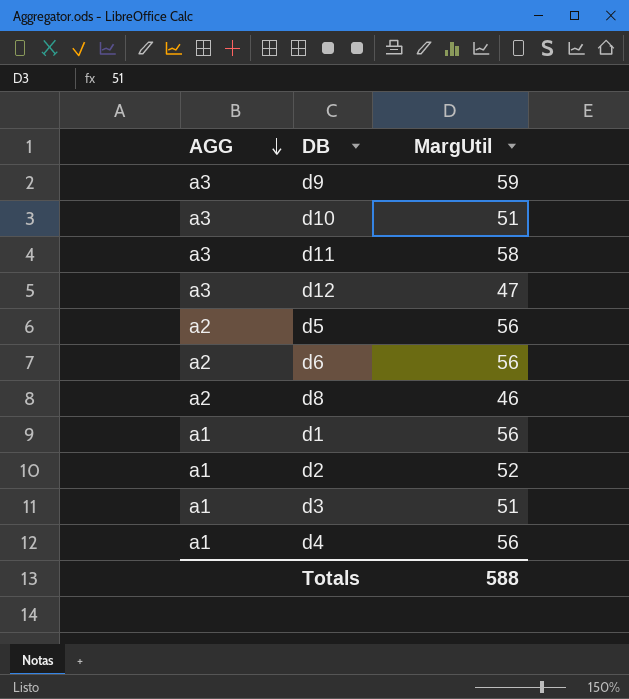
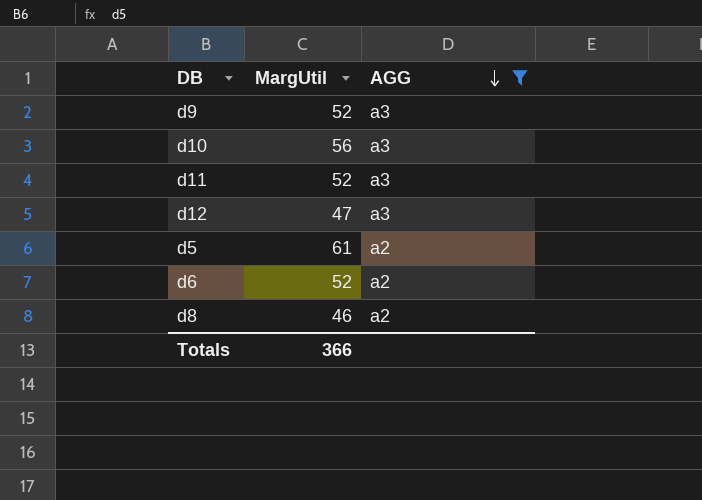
filter: none -> AGG != a1
column AGG | position: 1 -> 3
d9 | MargUtil: 59 -> 52
d10 | MargUtil: 51 -> 56
d11 | MargUtil: 58 -> 52
d5 | MargUtil: 56 -> 61
d6 | MargUtil: 56 -> 52
Totals | MargUtil: 588 -> 366

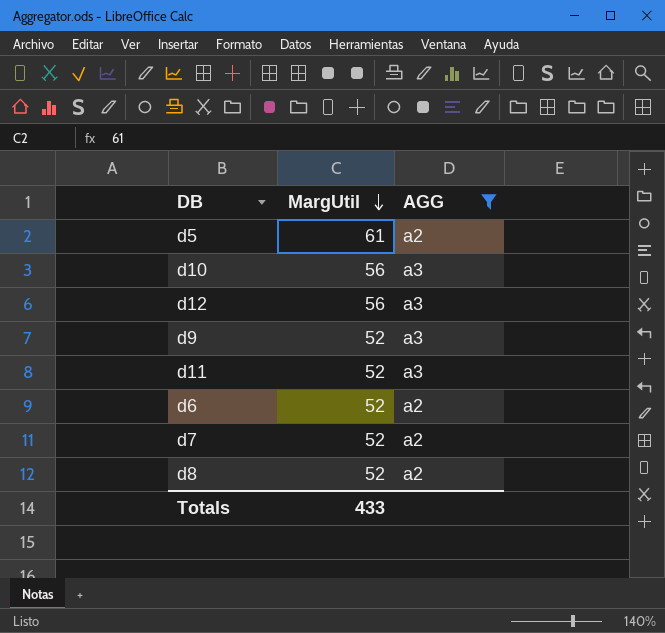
row order: AGG descending -> MargUtil descending
d12 | MargUtil: 47 -> 56
row d7: none -> 52 | a2
d8 | MargUtil: 46 -> 52
Totals | MargUtil: 366 -> 433

